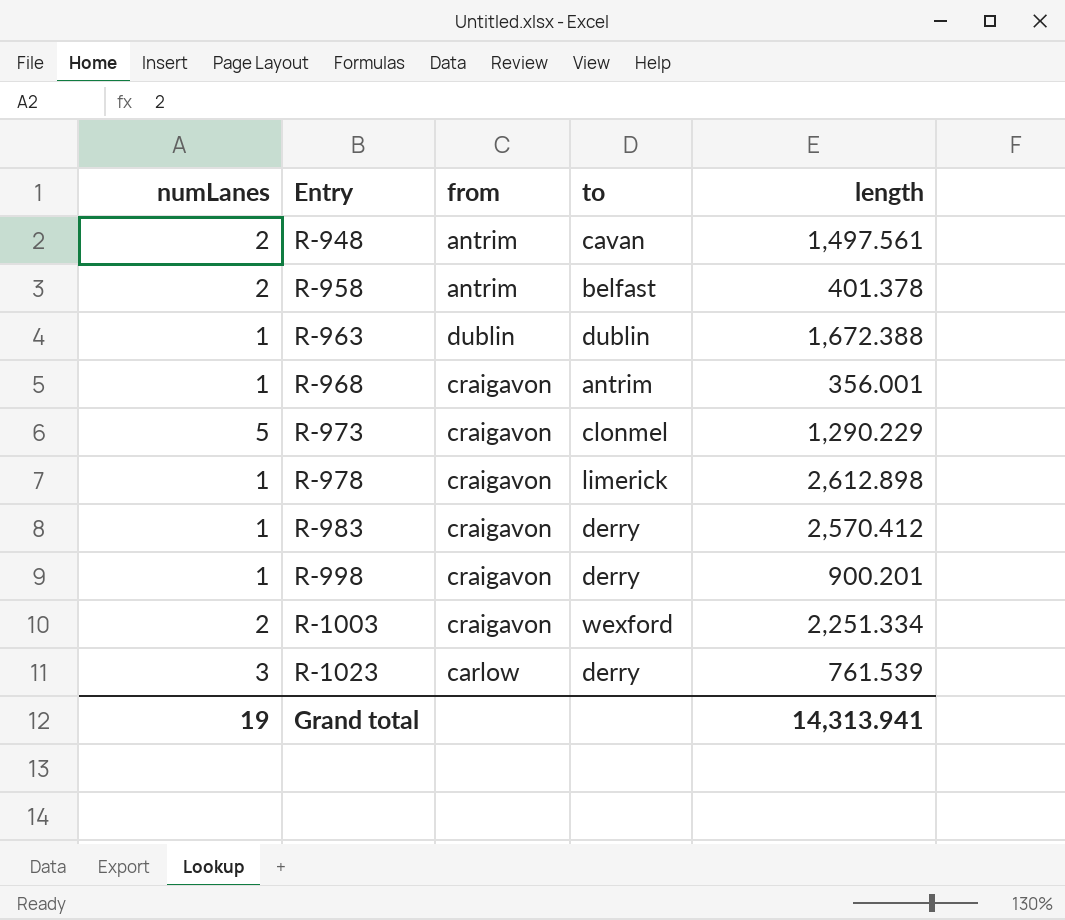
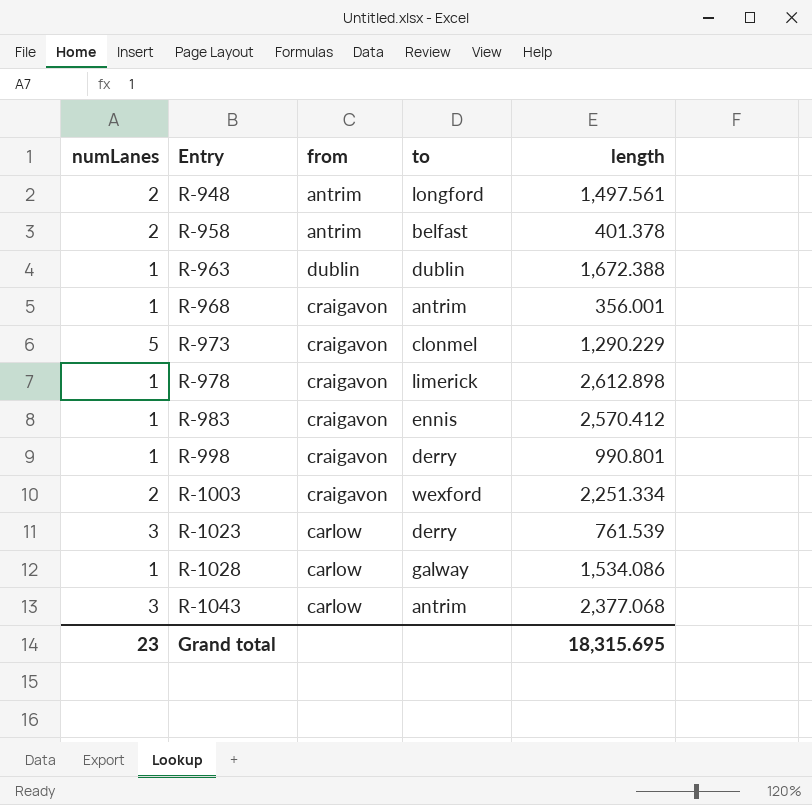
R-948 | to: cavan -> longford
R-983 | to: derry -> ennis
R-998 | length: 900.201 -> 990.801
row R-1028: none -> 1 | carlow | galway | 1,534.086
row R-1043: none -> 3 | carlow | antrim | 2,377.068
Grand total | numLanes: 19 -> 23
Grand total | length: 14,313.941 -> 18,315.695

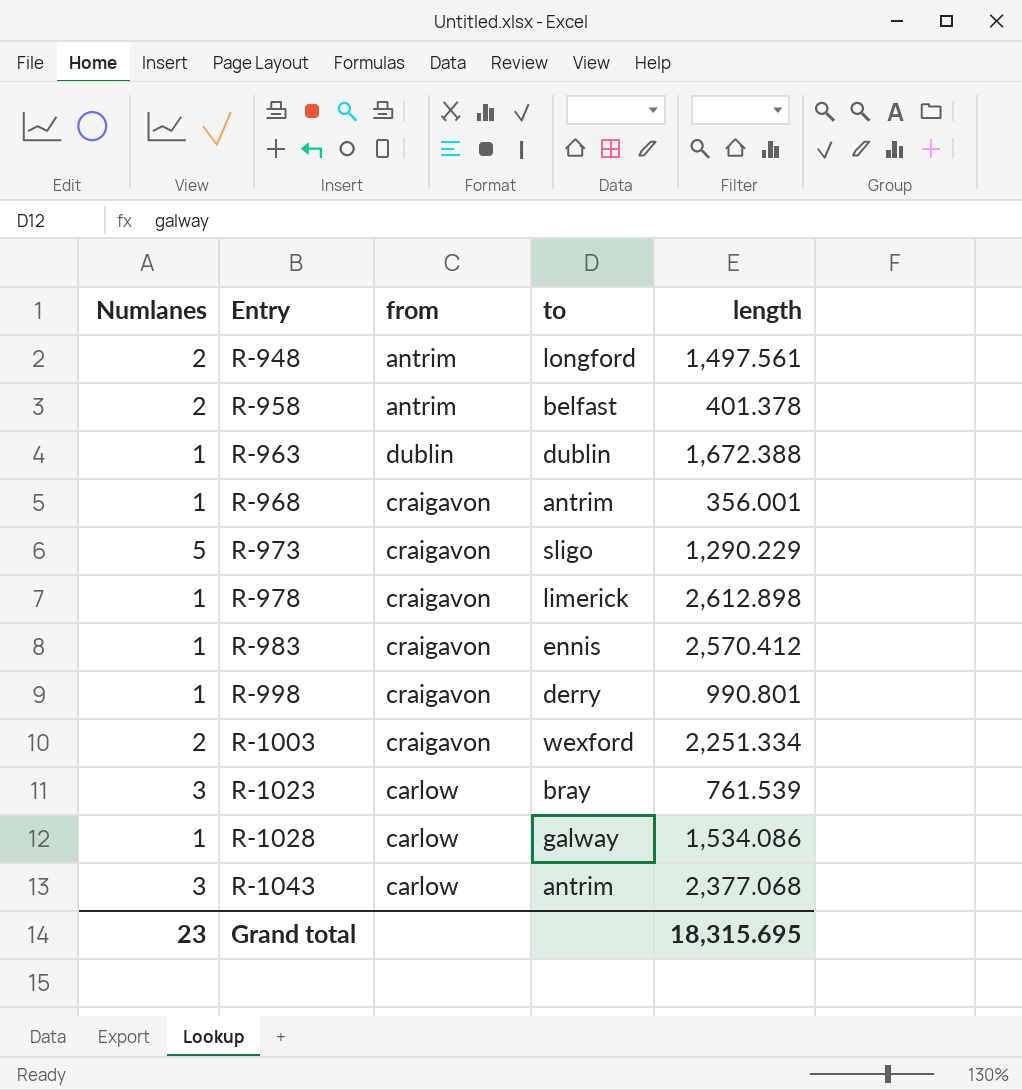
column name: numLanes -> Numlanes
R-973 | to: clonmel -> sligo
R-1023 | to: derry -> bray

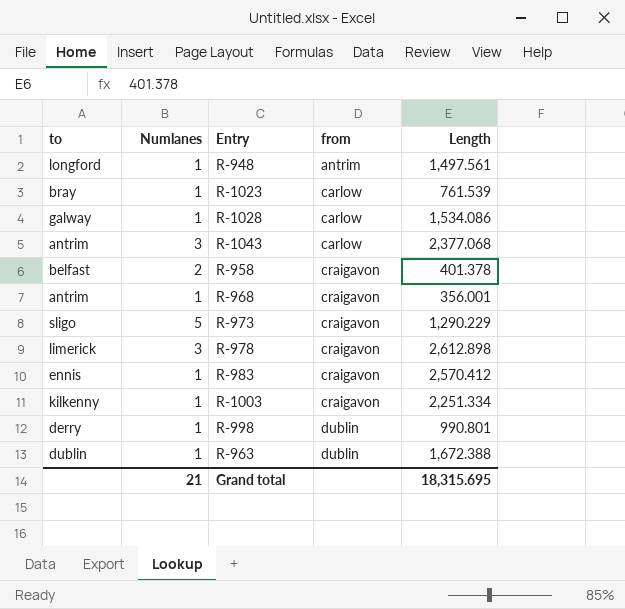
row order: Entry ascending -> from ascending
column to | position: 4 -> 1
column name: length -> Length
R-948 | Numlanes: 2 -> 1
R-1023 | Numlanes: 3 -> 1
R-958 | from: antrim -> craigavon
R-978 | Numlanes: 1 -> 3
R-1003 | to: wexford -> kilkenny
R-1003 | Numlanes: 2 -> 1
R-998 | from: craigavon -> dublin
Grand total | Numlanes: 23 -> 21

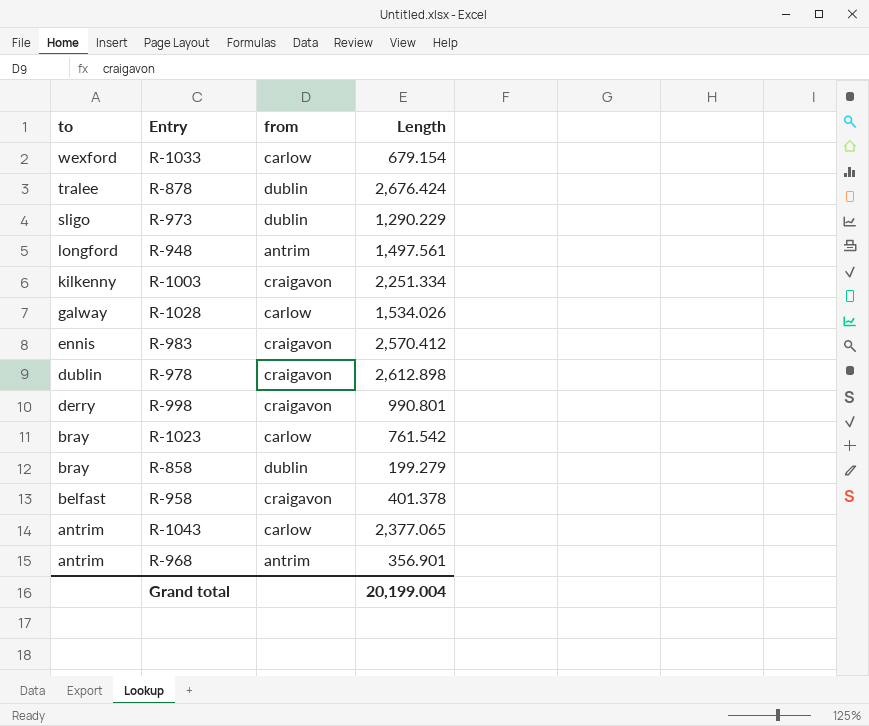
row order: from ascending -> to descending
column Numlanes | position: 2 -> none
row R-963: dublin | 1 | dublin | 1,672.388 -> none
row R-1033: none -> wexford | carlow | 679.154
row R-878: none -> tralee | dublin | 2,676.424
R-973 | from: craigavon -> dublin
R-1028 | Length: 1,534.086 -> 1,534.026
R-978 | to: limerick -> dublin
R-998 | from: dublin -> craigavon
R-1023 | Length: 761.539 -> 761.542
row R-858: none -> bray | dublin | 199.279
R-1043 | Length: 2,377.068 -> 2,377.065
R-968 | from: craigavon -> antrim
R-968 | Length: 356.001 -> 356.901
Grand total | Length: 18,315.695 -> 20,199.004

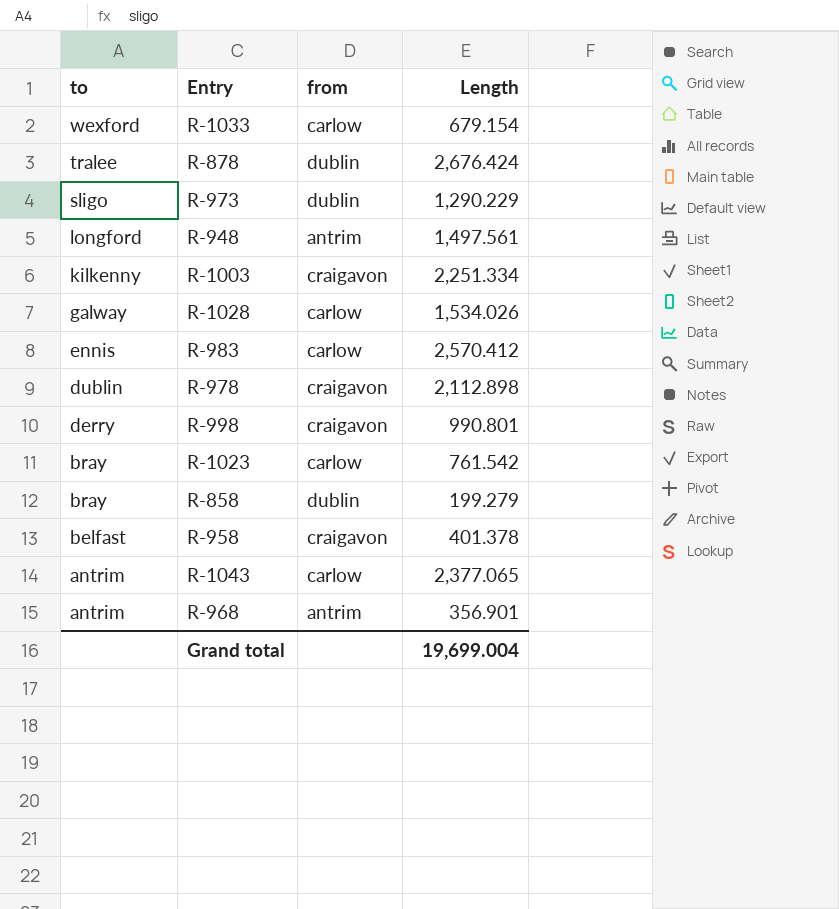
R-983 | from: craigavon -> carlow
R-978 | Length: 2,612.898 -> 2,112.898
Grand total | Length: 20,199.004 -> 19,699.004

